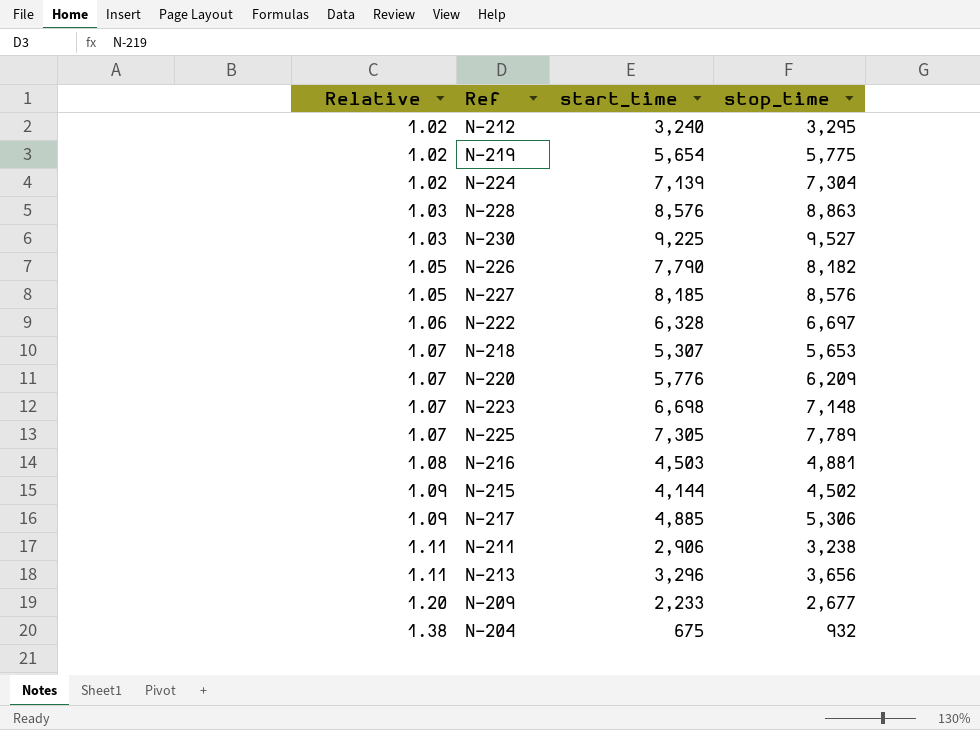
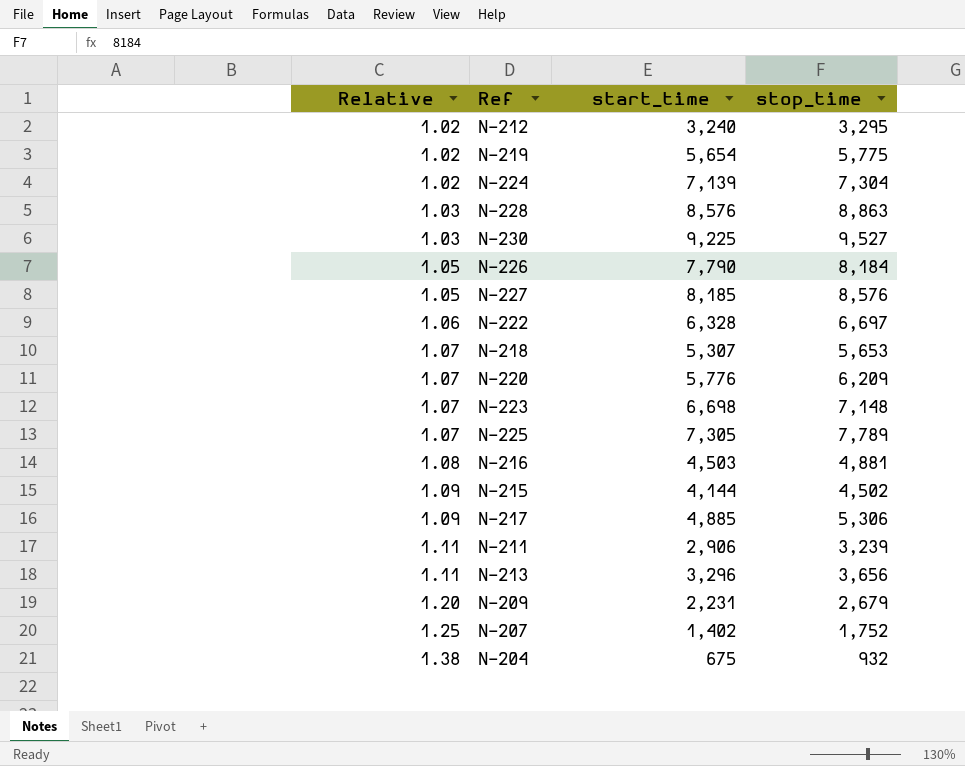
N-226 | stop_time: 8,182 -> 8,184
N-211 | stop_time: 3,238 -> 3,239
N-209 | start_time: 2,233 -> 2,231
N-209 | stop_time: 2,677 -> 2,679
row N-207: none -> 1.25 | 1,402 | 1,752

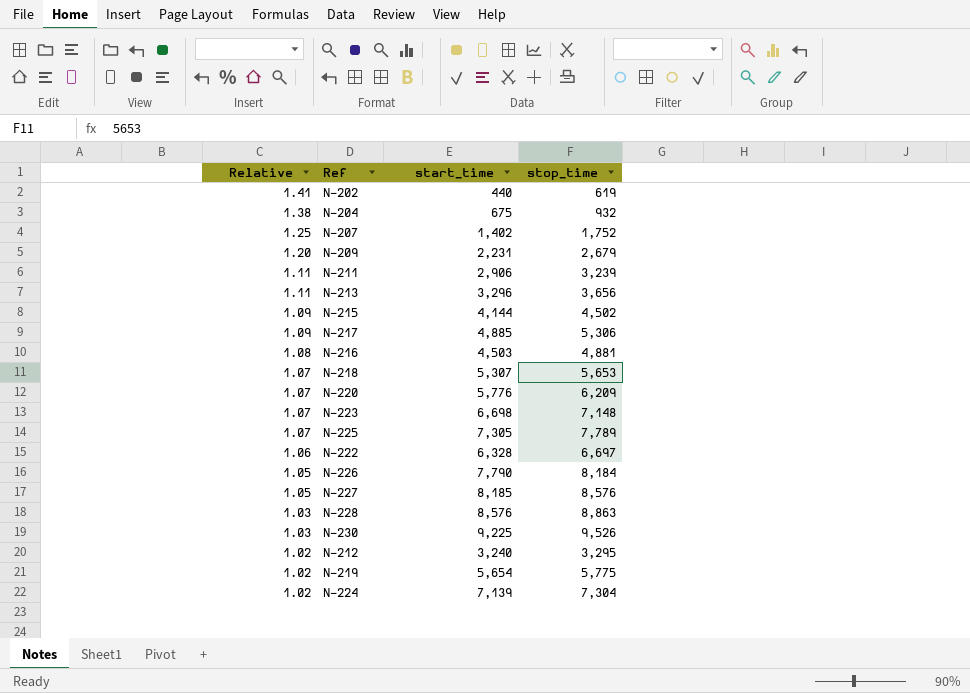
row order: Relative ascending -> Relative descending
row N-202: none -> 1.41 | 440 | 619
N-230 | stop_time: 9,527 -> 9,526

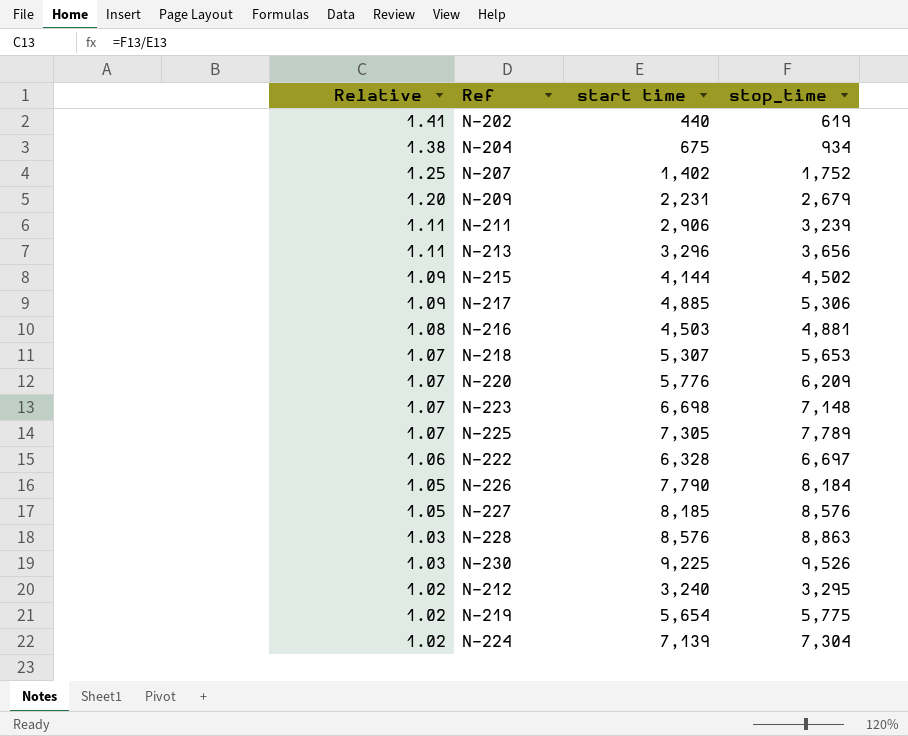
column name: start_time -> start time
N-204 | stop_time: 932 -> 934

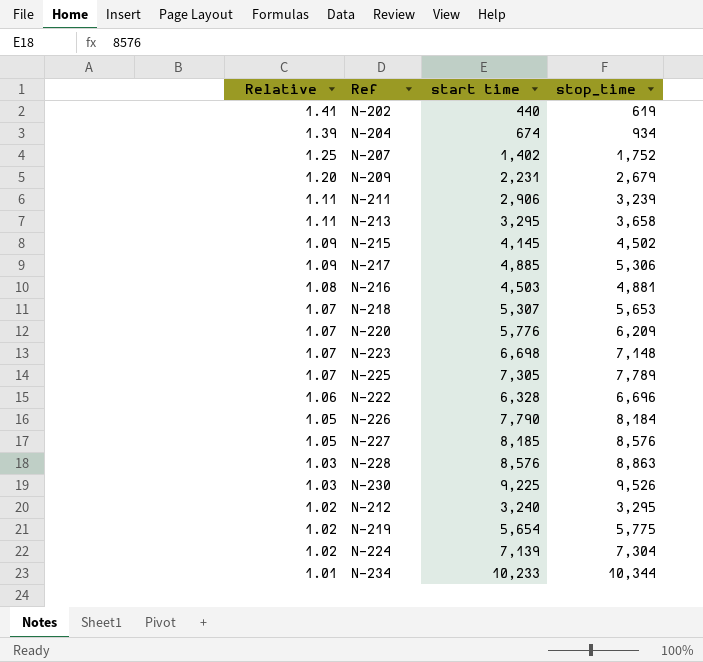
N-204 | Relative: 1.38 -> 1.39
N-204 | start time: 675 -> 674
N-213 | start time: 3,296 -> 3,295
N-213 | stop_time: 3,656 -> 3,658
N-215 | start time: 4,144 -> 4,145
N-222 | stop_time: 6,697 -> 6,696
row N-234: none -> 1.01 | 10,233 | 10,344

